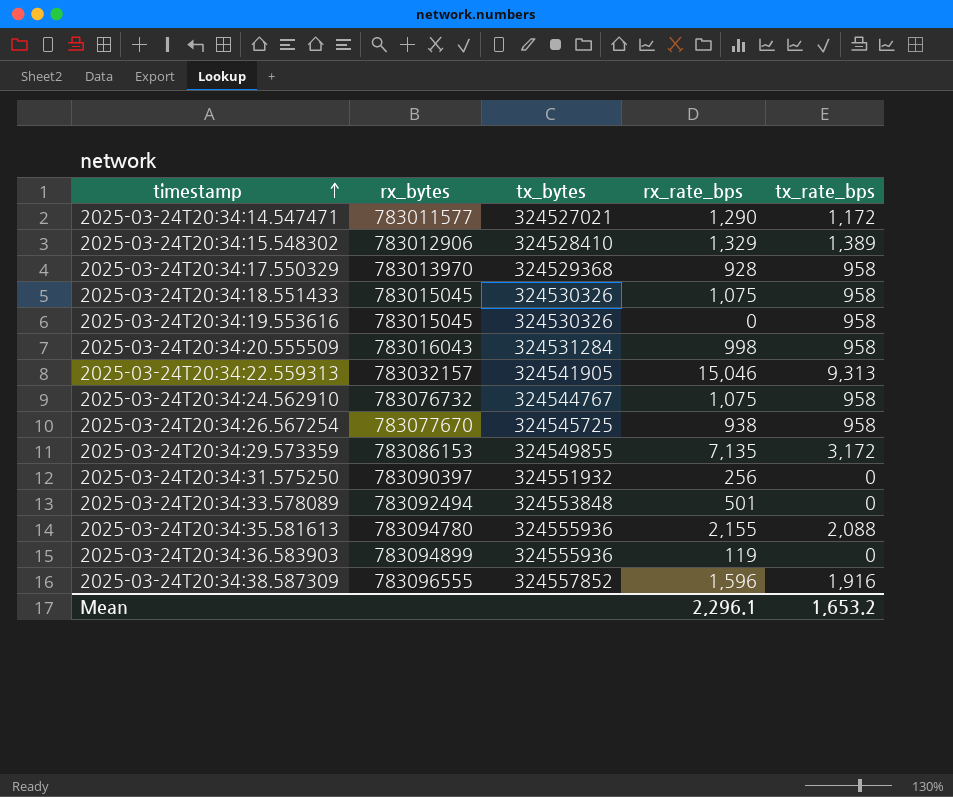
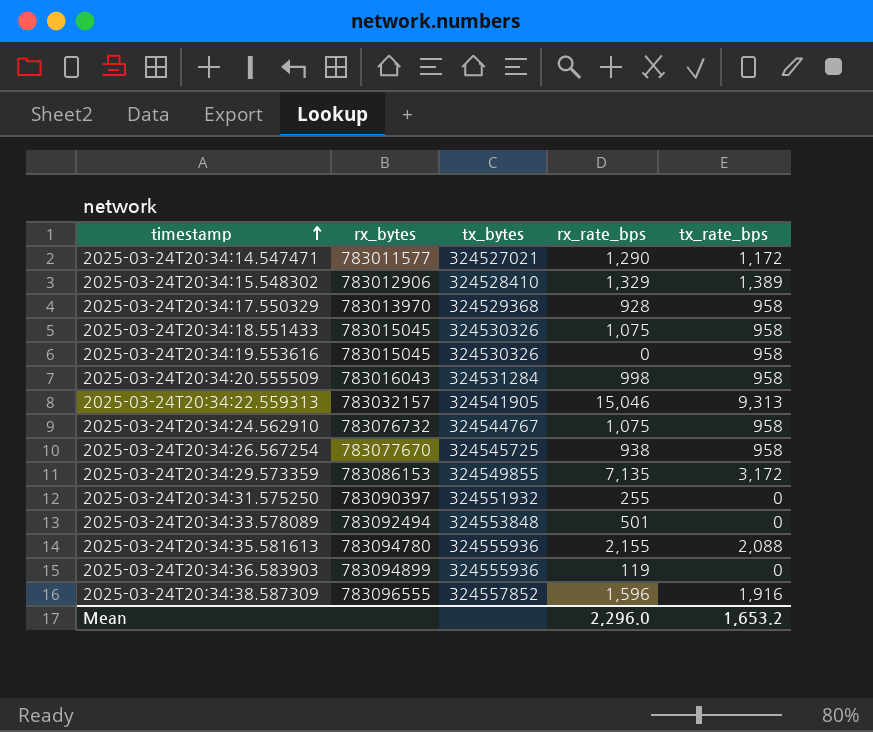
2025-03-24T20:34:31.575250 | rx_rate_bps: 256 -> 255
Mean | rx_rate_bps: 2,296.1 -> 2,296.0

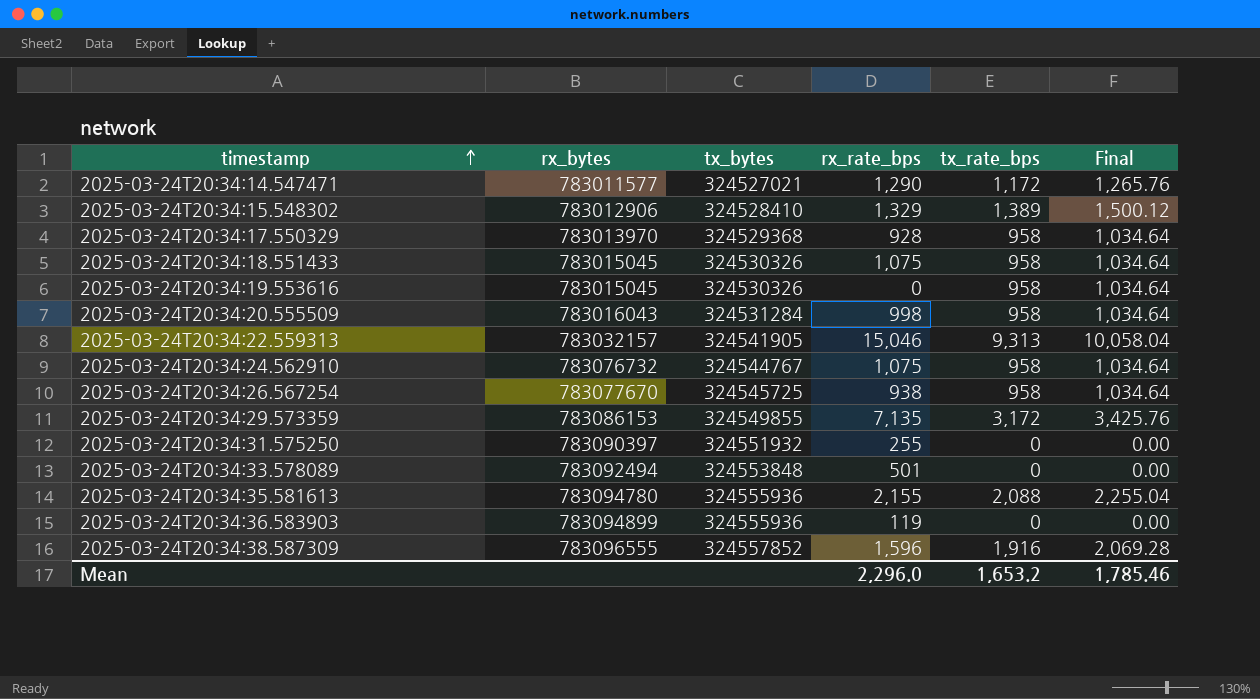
column Final | formula: none -> [tx_rate_bps] * 1.08

